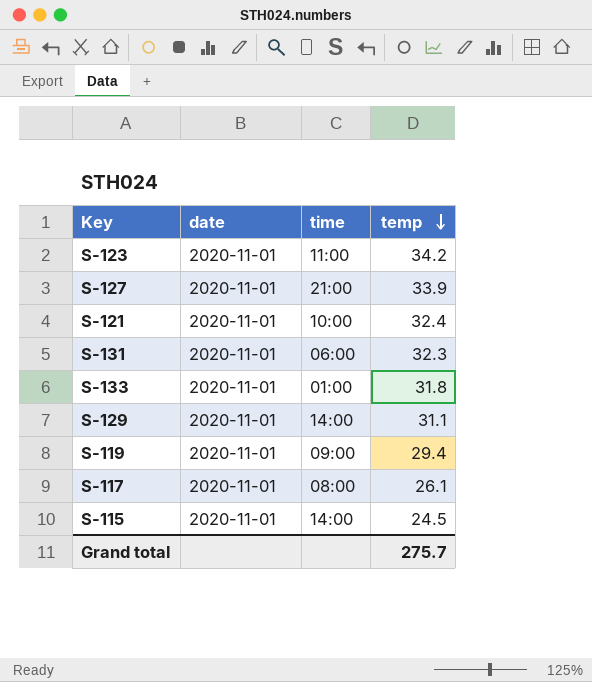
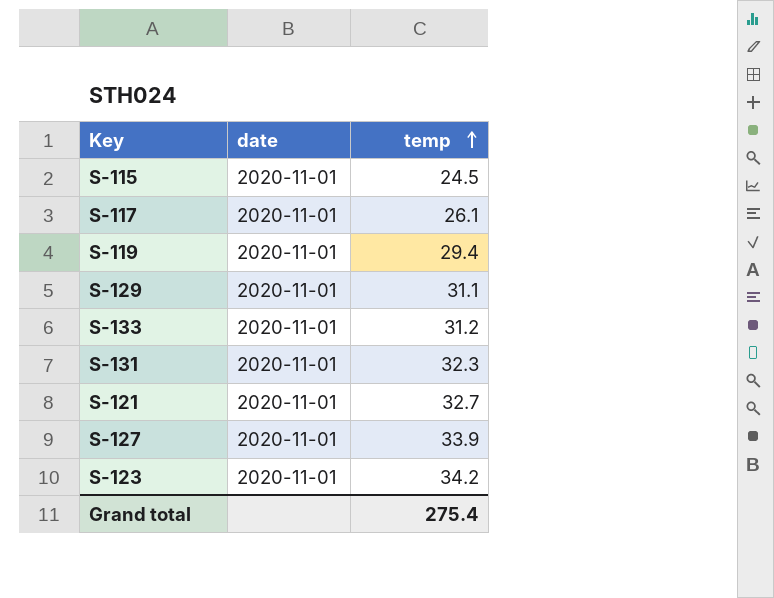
row order: temp descending -> temp ascending
column time | position: 3 -> none
S-133 | temp: 31.8 -> 31.2
S-121 | temp: 32.4 -> 32.7
Grand total | temp: 275.7 -> 275.4

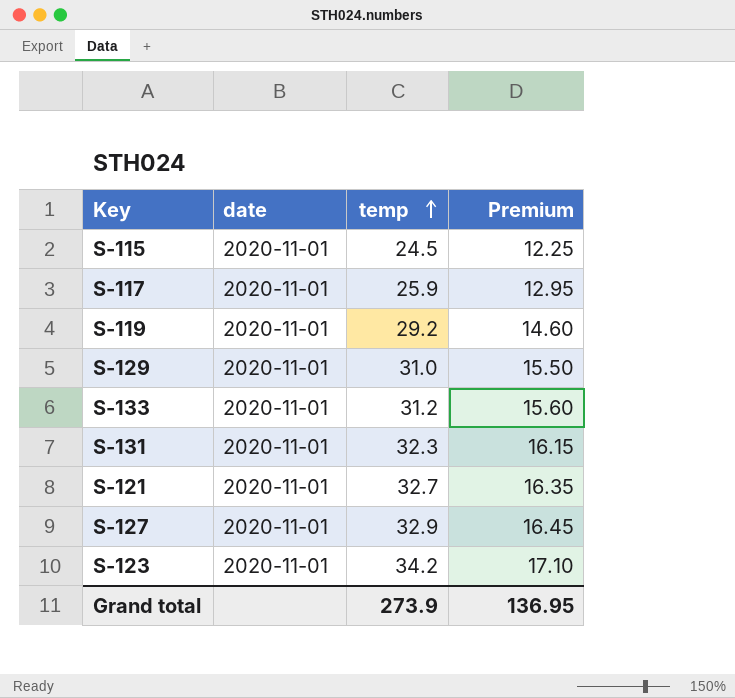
column Premium | formula: none -> [temp] * 0.5
S-117 | temp: 26.1 -> 25.9
S-119 | temp: 29.4 -> 29.2
S-129 | temp: 31.1 -> 31.0
S-127 | temp: 33.9 -> 32.9
Grand total | temp: 275.4 -> 273.9

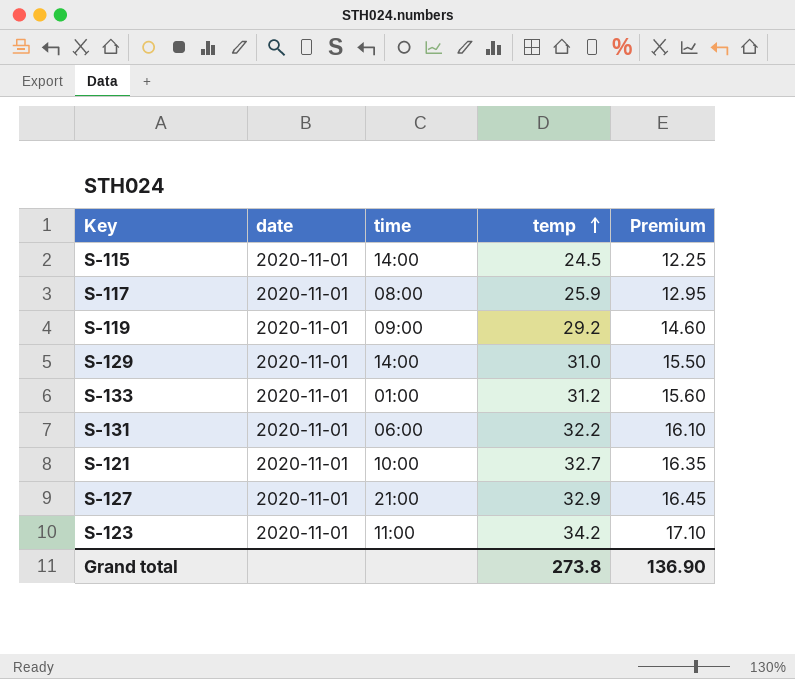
column time | position: none -> 3
S-131 | temp: 32.3 -> 32.2
S-131 | Premium: 16.15 -> 16.10
Grand total | temp: 273.9 -> 273.8
Grand total | Premium: 136.95 -> 136.90

